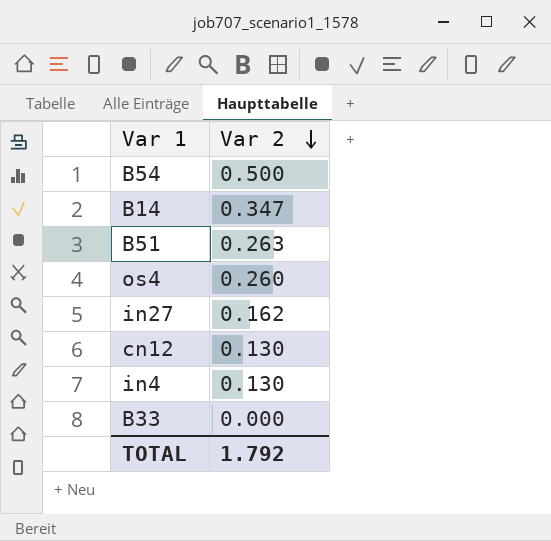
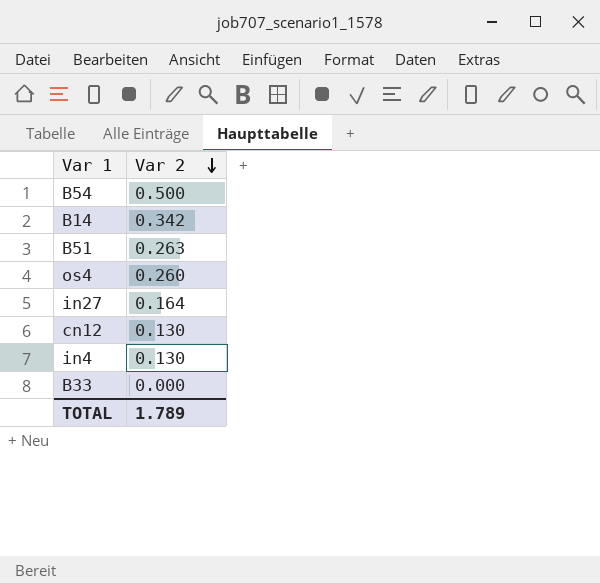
B14 | Var 2: 0.347 -> 0.342
in27 | Var 2: 0.162 -> 0.164
TOTAL | Var 2: 1.792 -> 1.789

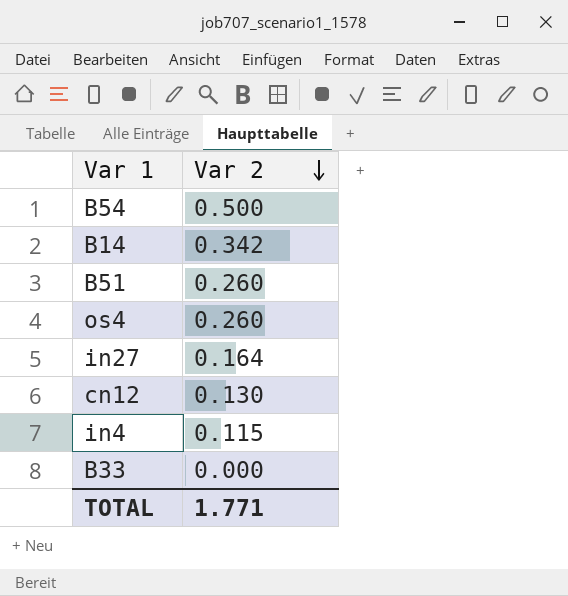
B51 | Var 2: 0.263 -> 0.260
in4 | Var 2: 0.130 -> 0.115
TOTAL | Var 2: 1.789 -> 1.771

